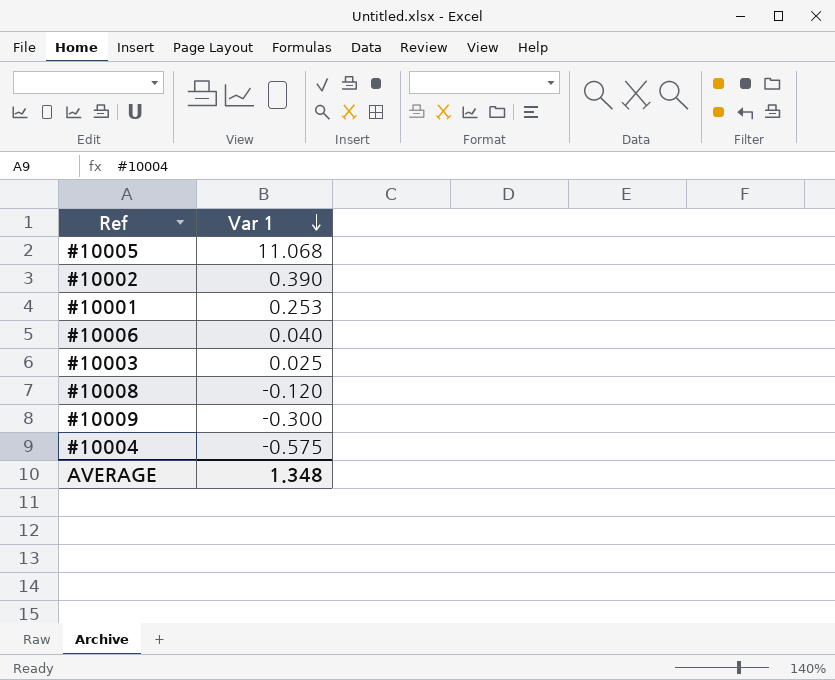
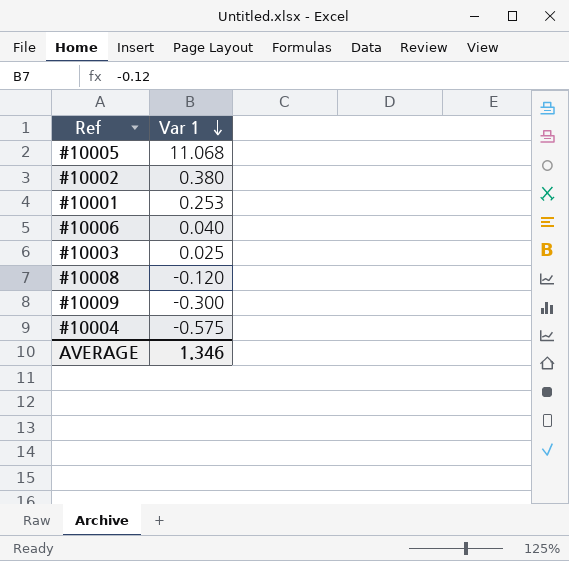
#10002 | Var 1: 0.390 -> 0.380
AVERAGE | Var 1: 1.348 -> 1.346

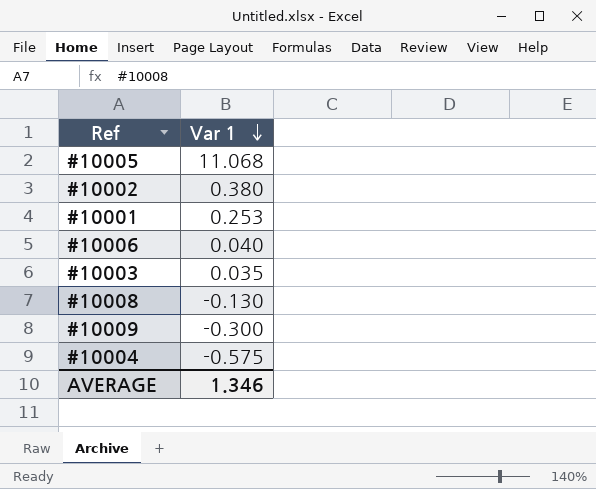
#10003 | Var 1: 0.025 -> 0.035
#10008 | Var 1: -0.120 -> -0.130

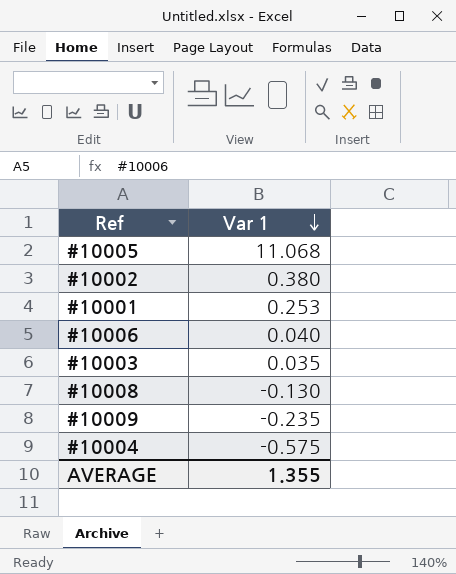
#10009 | Var 1: -0.300 -> -0.235
AVERAGE | Var 1: 1.346 -> 1.355

